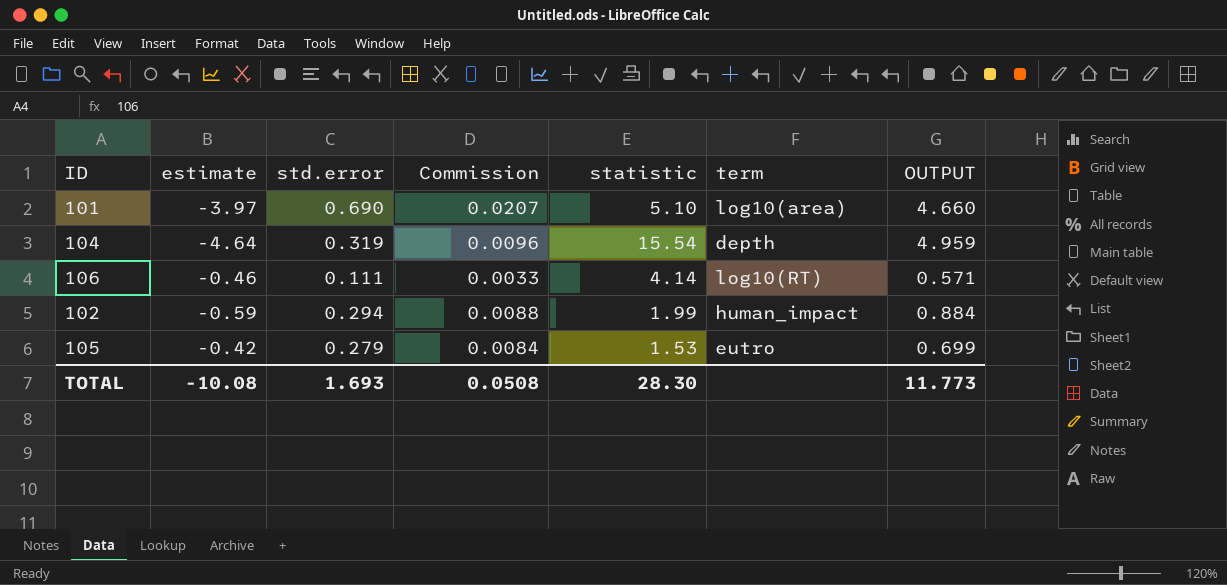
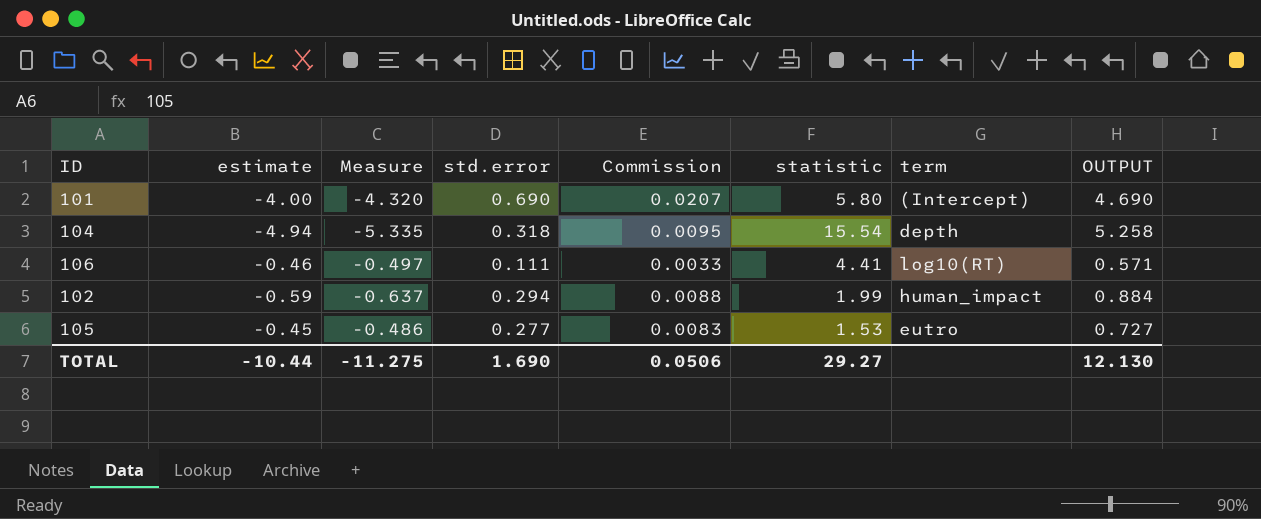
column Measure | formula: none -> [estimate] * 1.08
101 | estimate: -3.97 -> -4.00
101 | statistic: 5.10 -> 5.80
101 | term: log10(area) -> (Intercept)
101 | OUTPUT: 4.660 -> 4.690
104 | estimate: -4.64 -> -4.94
104 | std.error: 0.319 -> 0.318
104 | Commission: 0.0096 -> 0.0095
104 | OUTPUT: 4.959 -> 5.258
106 | statistic: 4.14 -> 4.41
105 | estimate: -0.42 -> -0.45
105 | std.error: 0.279 -> 0.277
105 | Commission: 0.0084 -> 0.0083
105 | OUTPUT: 0.699 -> 0.727
TOTAL | estimate: -10.08 -> -10.44
TOTAL | std.error: 1.693 -> 1.690
TOTAL | Commission: 0.0508 -> 0.0506
TOTAL | statistic: 28.30 -> 29.27
TOTAL | OUTPUT: 11.773 -> 12.130

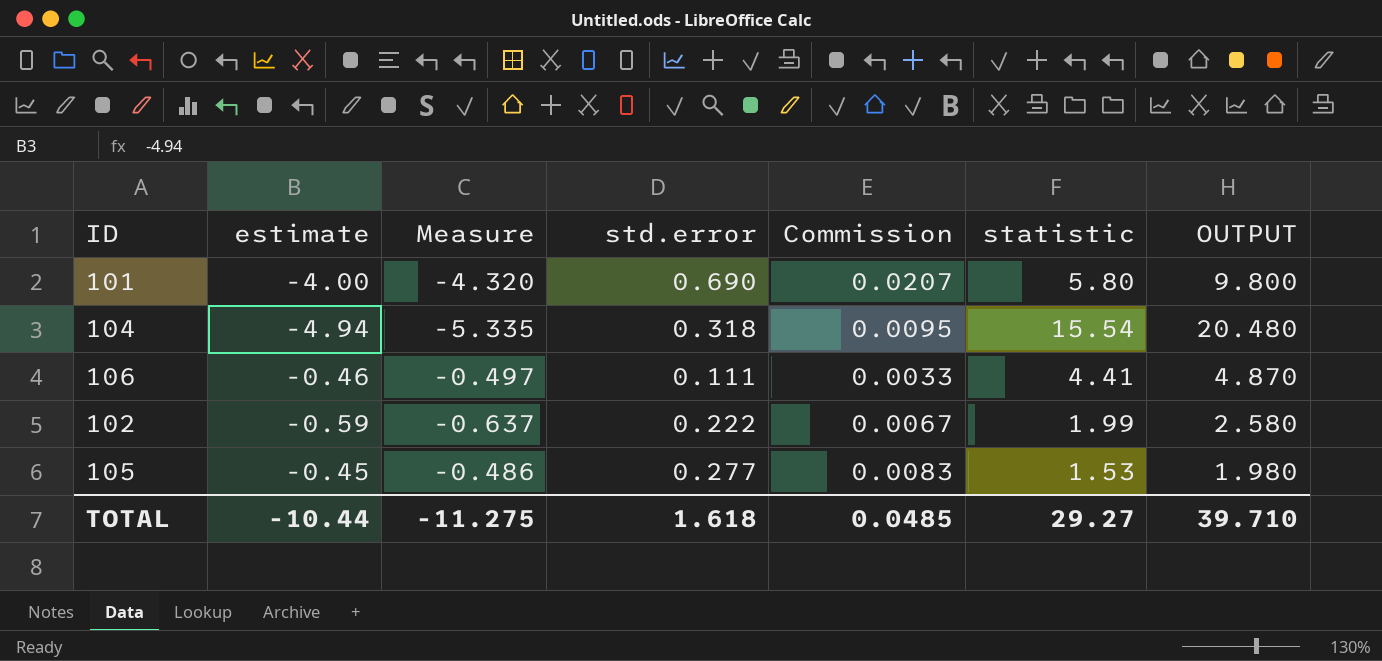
column term | position: 7 -> none
column OUTPUT | formula: [std.error] - [estimate] -> [statistic] - [estimate]
102 | std.error: 0.294 -> 0.222
102 | Commission: 0.0088 -> 0.0067
TOTAL | std.error: 1.690 -> 1.618
TOTAL | Commission: 0.0506 -> 0.0485
TOTAL | OUTPUT: 12.130 -> 39.710

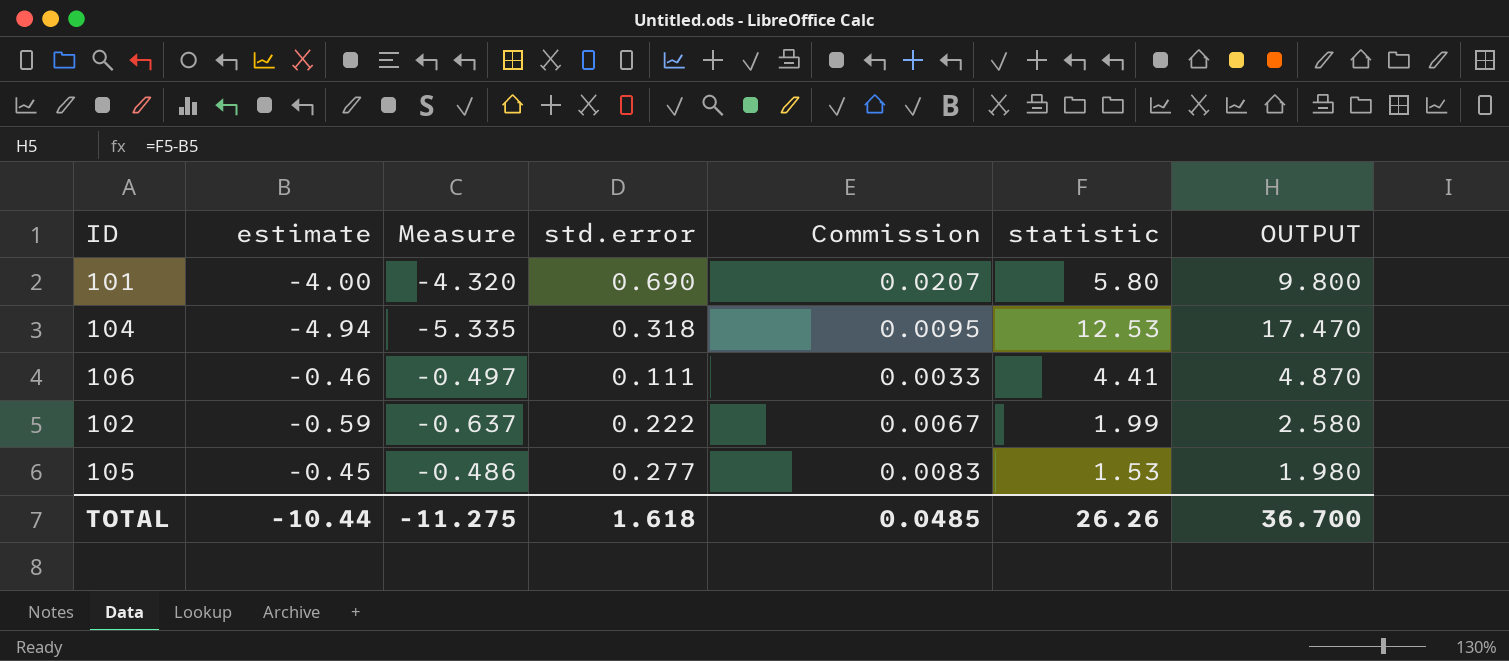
104 | statistic: 15.54 -> 12.53
104 | OUTPUT: 20.480 -> 17.470
TOTAL | statistic: 29.27 -> 26.26
TOTAL | OUTPUT: 39.710 -> 36.700

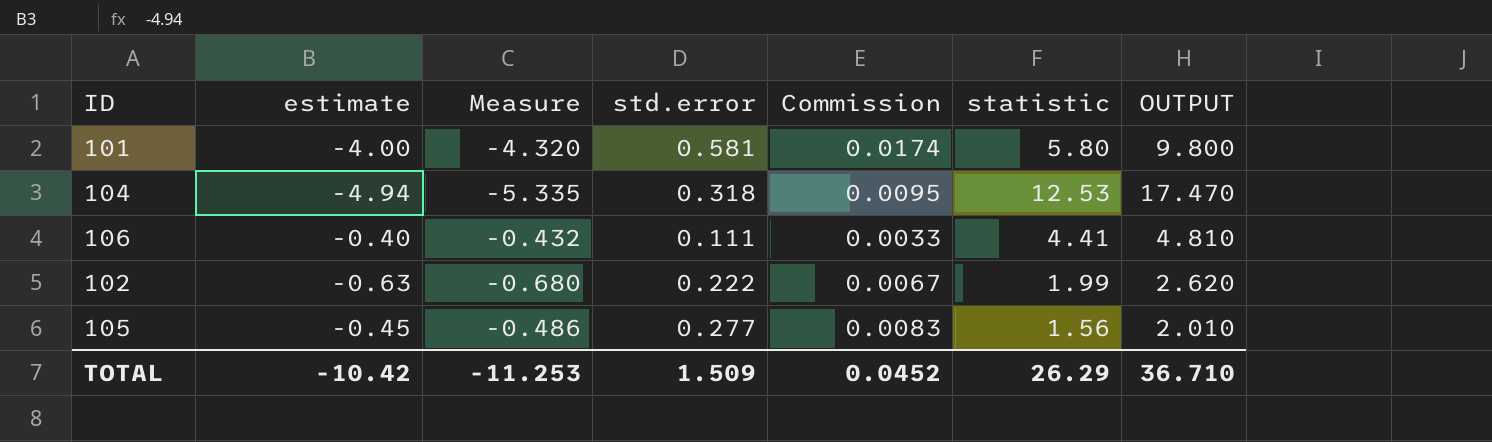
101 | std.error: 0.690 -> 0.581
101 | Commission: 0.0207 -> 0.0174
106 | estimate: -0.46 -> -0.40
106 | Measure: -0.497 -> -0.432
106 | OUTPUT: 4.870 -> 4.810
102 | estimate: -0.59 -> -0.63
102 | Measure: -0.637 -> -0.680
102 | OUTPUT: 2.580 -> 2.620
105 | statistic: 1.53 -> 1.56
105 | OUTPUT: 1.980 -> 2.010
TOTAL | estimate: -10.44 -> -10.42
TOTAL | Measure: -11.275 -> -11.253
TOTAL | std.error: 1.618 -> 1.509
TOTAL | Commission: 0.0485 -> 0.0452
TOTAL | statistic: 26.26 -> 26.29
TOTAL | OUTPUT: 36.700 -> 36.710

